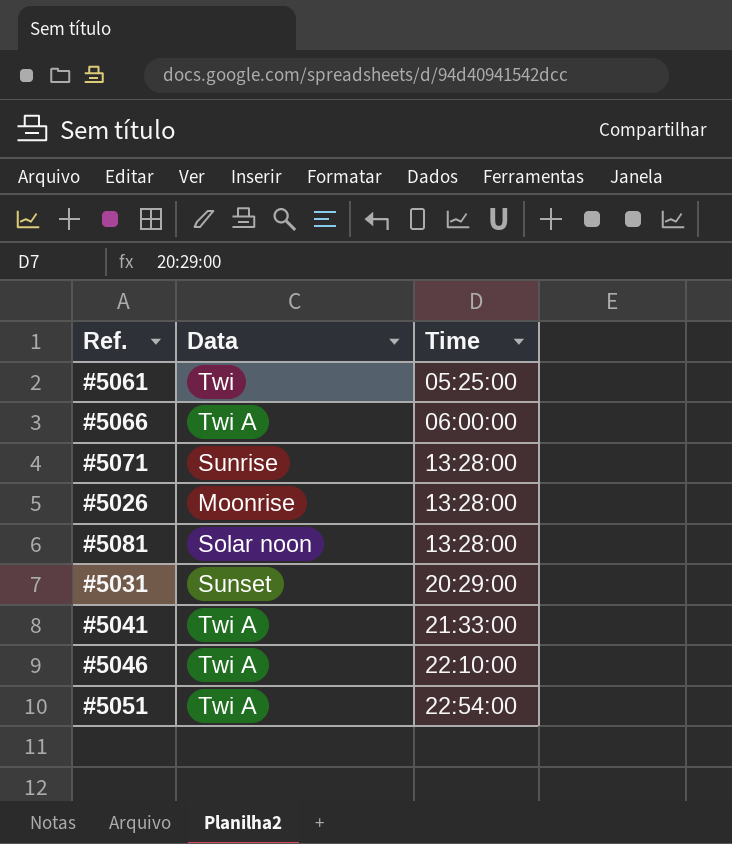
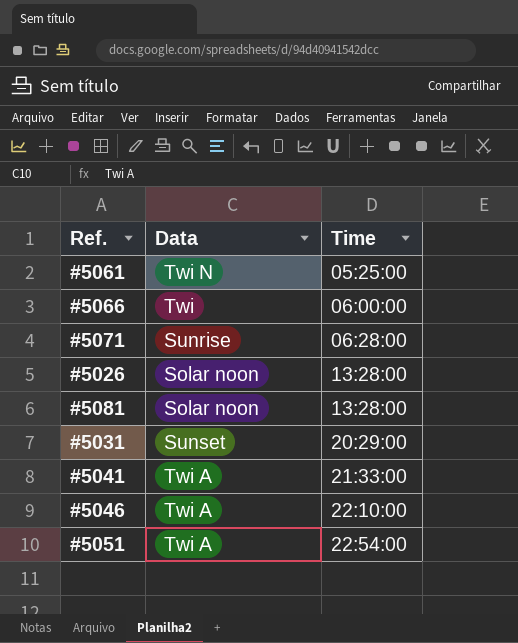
#5061 | Data: Twi -> Twi N
#5066 | Data: Twi A -> Twi
#5071 | Time: 13:28:00 -> 06:28:00
#5026 | Data: Moonrise -> Solar noon

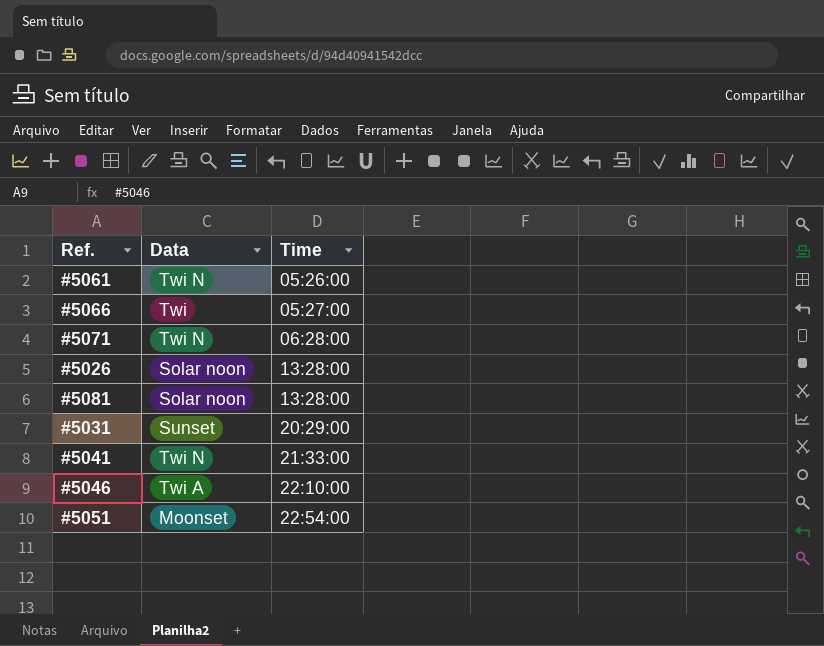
#5061 | Time: 05:25:00 -> 05:26:00
#5066 | Time: 06:00:00 -> 05:27:00
#5071 | Data: Sunrise -> Twi N
#5041 | Data: Twi A -> Twi N
#5051 | Data: Twi A -> Moonset

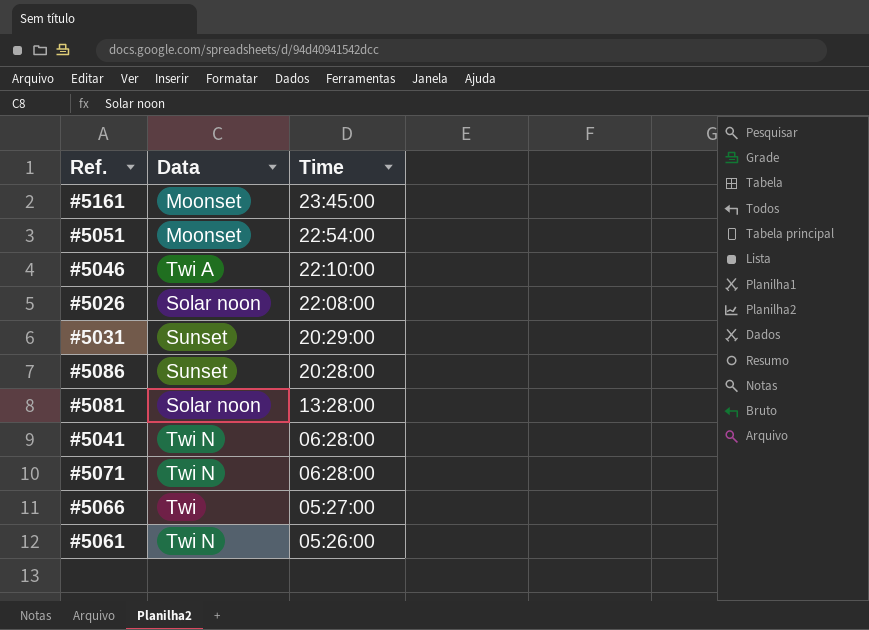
row order: Time ascending -> Time descending
row #5161: none -> Moonset | 23:45:00
#5026 | Time: 13:28:00 -> 22:08:00
row #5086: none -> Sunset | 20:28:00
#5041 | Time: 21:33:00 -> 06:28:00

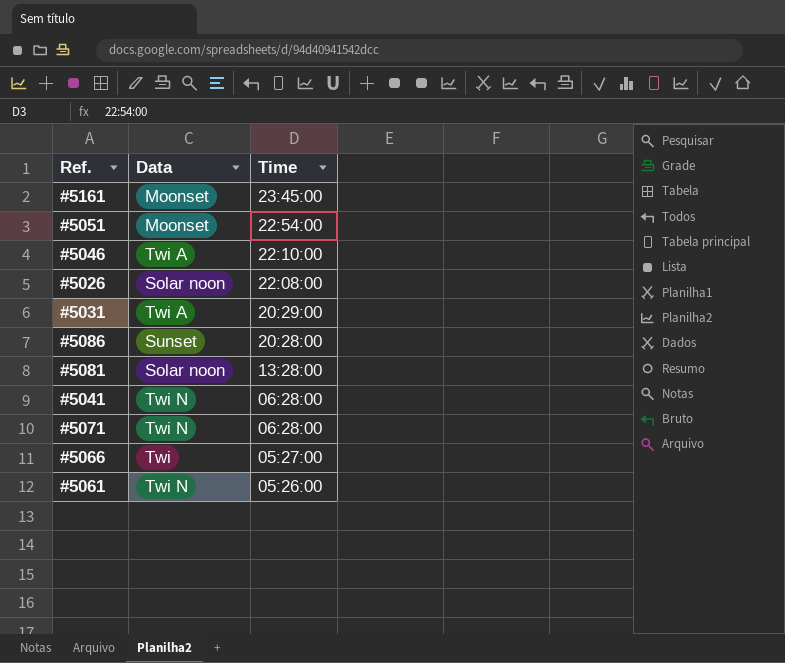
#5031 | Data: Sunset -> Twi A

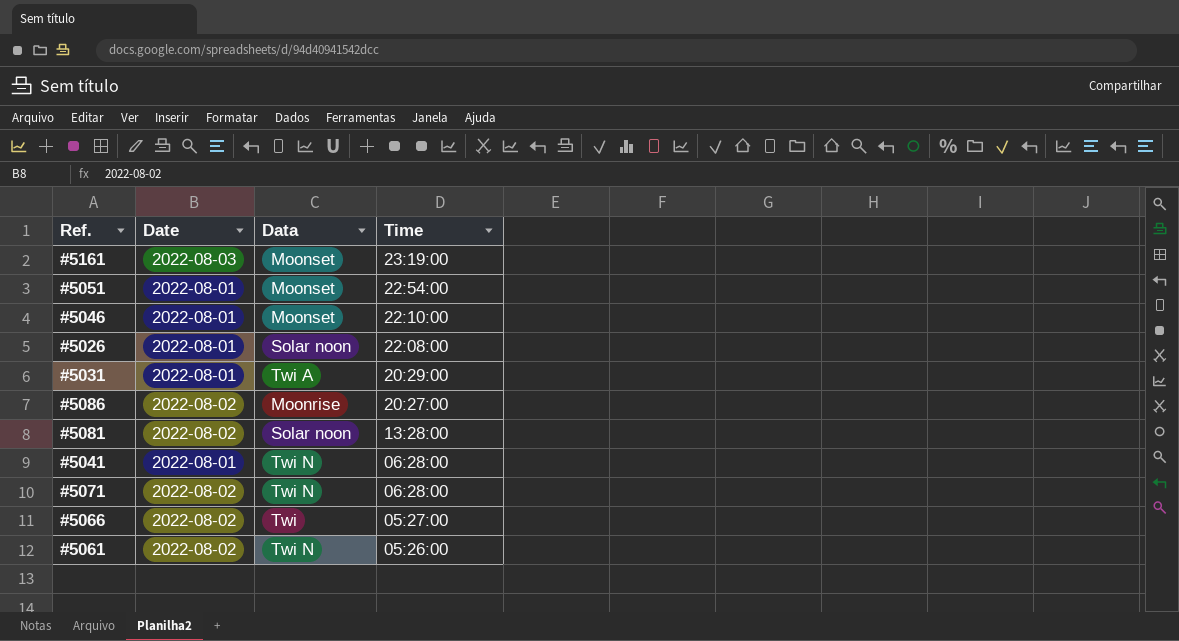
column Date | position: none -> 2
#5161 | Time: 23:45:00 -> 23:19:00
#5046 | Data: Twi A -> Moonset
#5086 | Data: Sunset -> Moonrise
#5086 | Time: 20:28:00 -> 20:27:00

